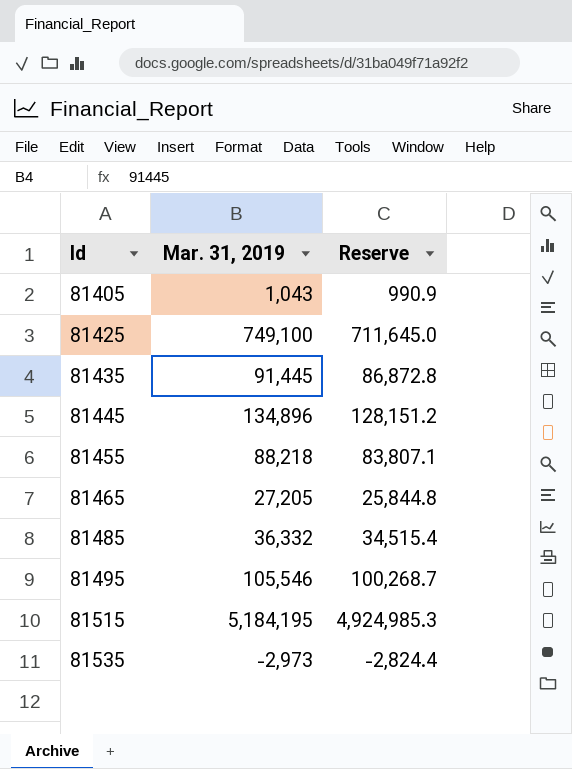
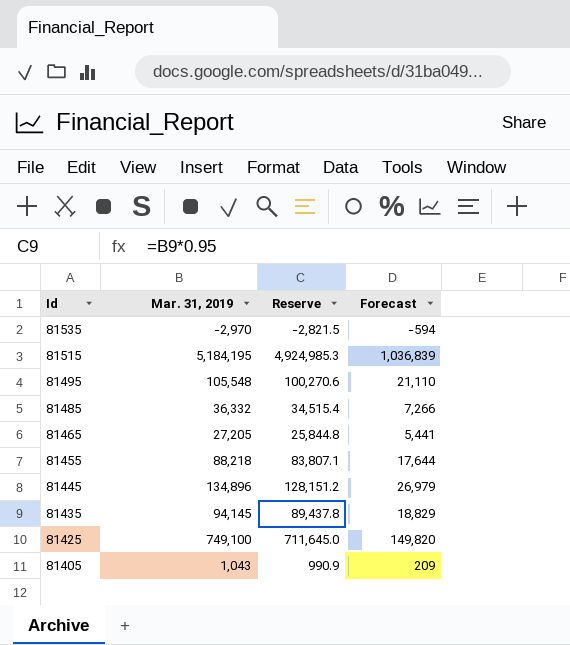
row order: Id ascending -> Id descending
column Forecast | formula: none -> [Mar. 31, 2019] * 0.2
81535 | Mar. 31, 2019: -2,973 -> -2,970
81535 | Reserve: -2,824.4 -> -2,821.5
81495 | Mar. 31, 2019: 105,546 -> 105,548
81495 | Reserve: 100,268.7 -> 100,270.6
81435 | Mar. 31, 2019: 91,445 -> 94,145
81435 | Reserve: 86,872.8 -> 89,437.8

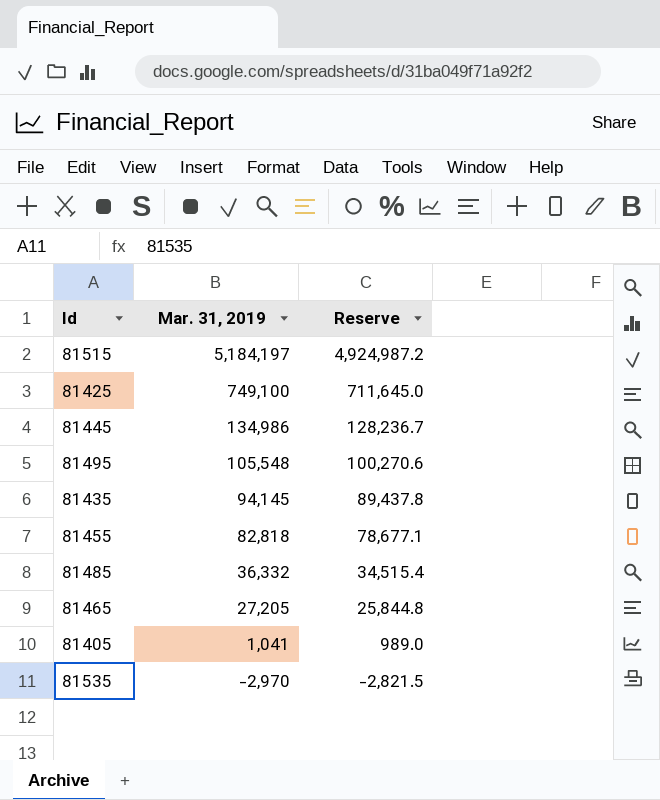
row order: Id descending -> Mar. 31, 2019 descending
column Forecast | formula: [Mar. 31, 2019] * 0.2 -> none
81515 | Mar. 31, 2019: 5,184,195 -> 5,184,197
81515 | Reserve: 4,924,985.3 -> 4,924,987.2
81445 | Mar. 31, 2019: 134,896 -> 134,986
81445 | Reserve: 128,151.2 -> 128,236.7
81455 | Mar. 31, 2019: 88,218 -> 82,818
81455 | Reserve: 83,807.1 -> 78,677.1
81405 | Mar. 31, 2019: 1,043 -> 1,041
81405 | Reserve: 990.9 -> 989.0

